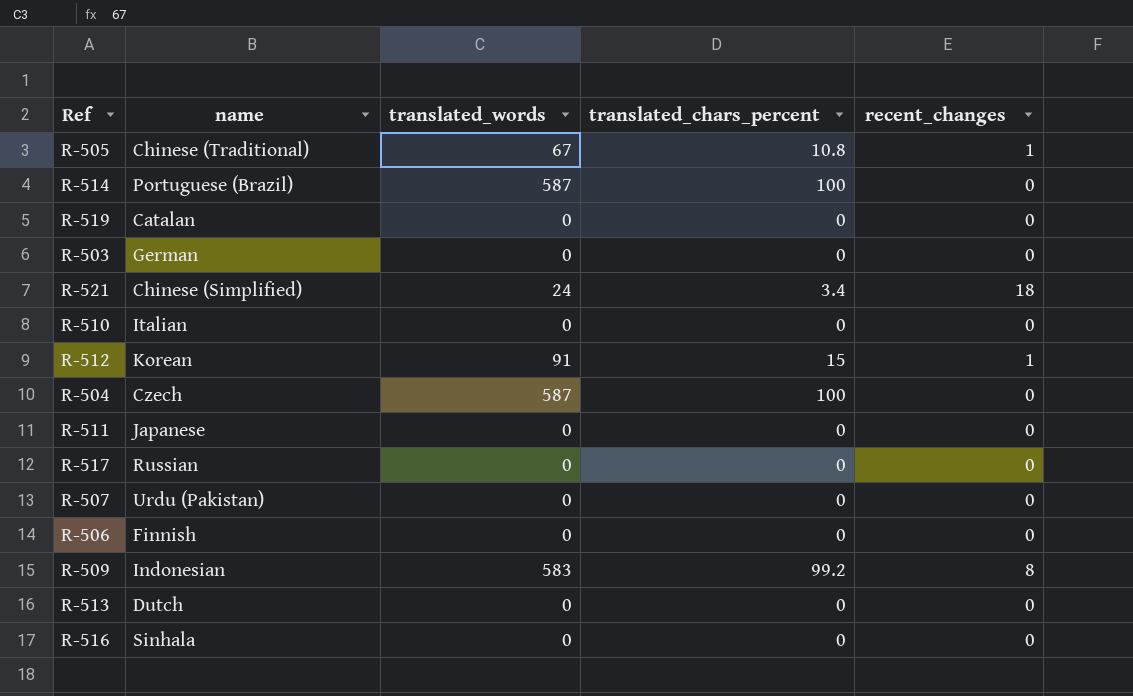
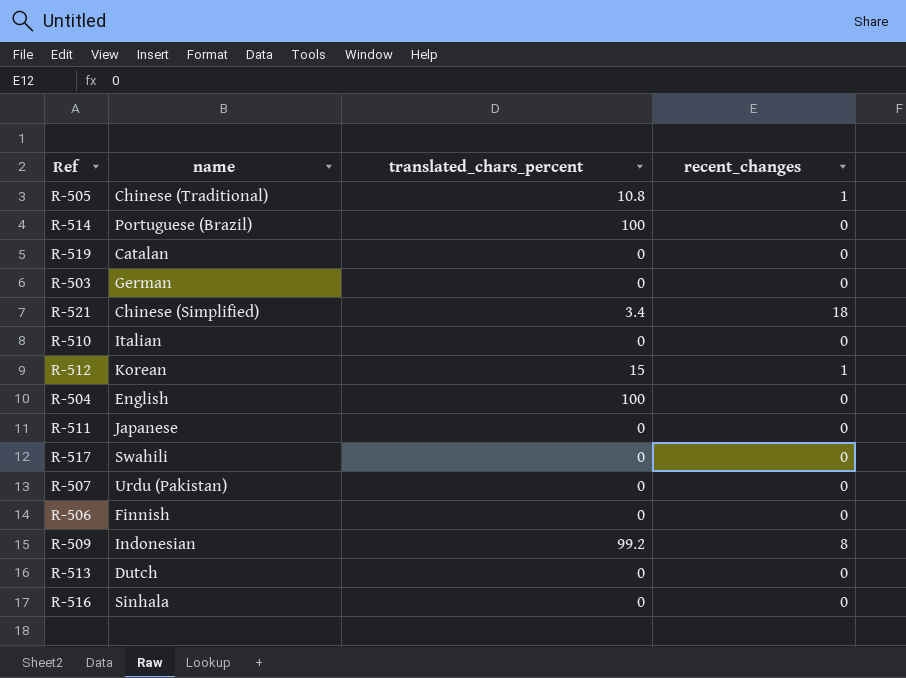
column translated_words | position: 3 -> none
R-504 | name: Czech -> English
R-517 | name: Russian -> Swahili

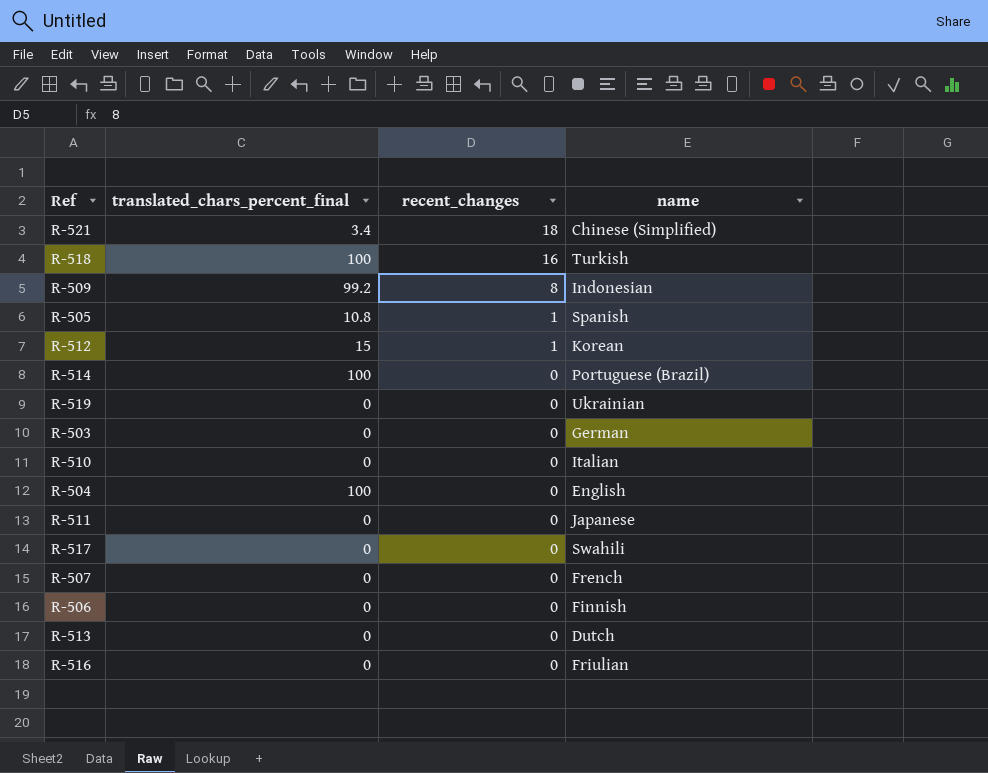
row order: none -> recent_changes descending
column name: translated_chars_percent -> translated_chars_percent_final
column name | position: 2 -> 4
row R-518: none -> 100 | 16 | Turkish
R-505 | name: Chinese (Traditional) -> Spanish
R-519 | name: Catalan -> Ukrainian
R-507 | name: Urdu (Pakistan) -> French
R-516 | name: Sinhala -> Friulian

